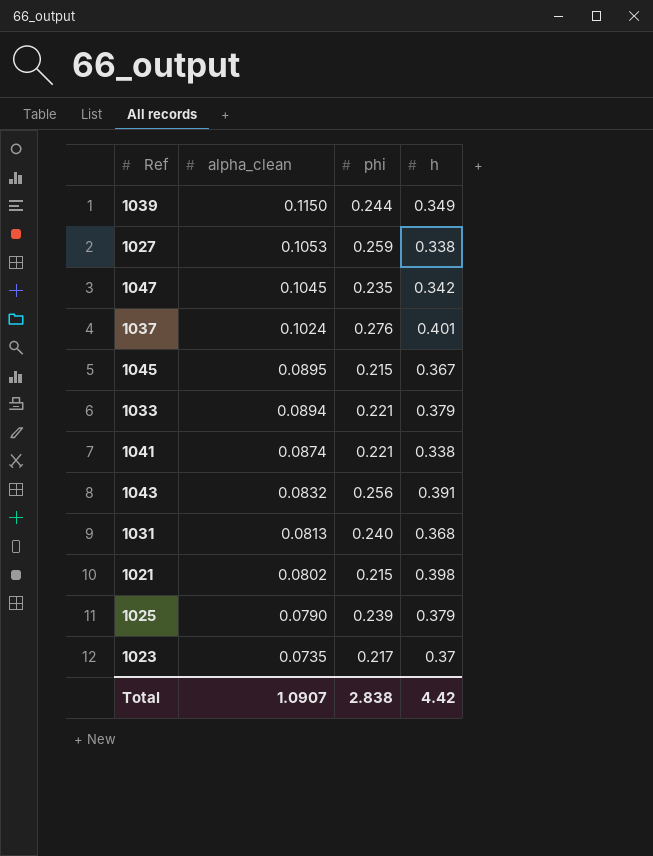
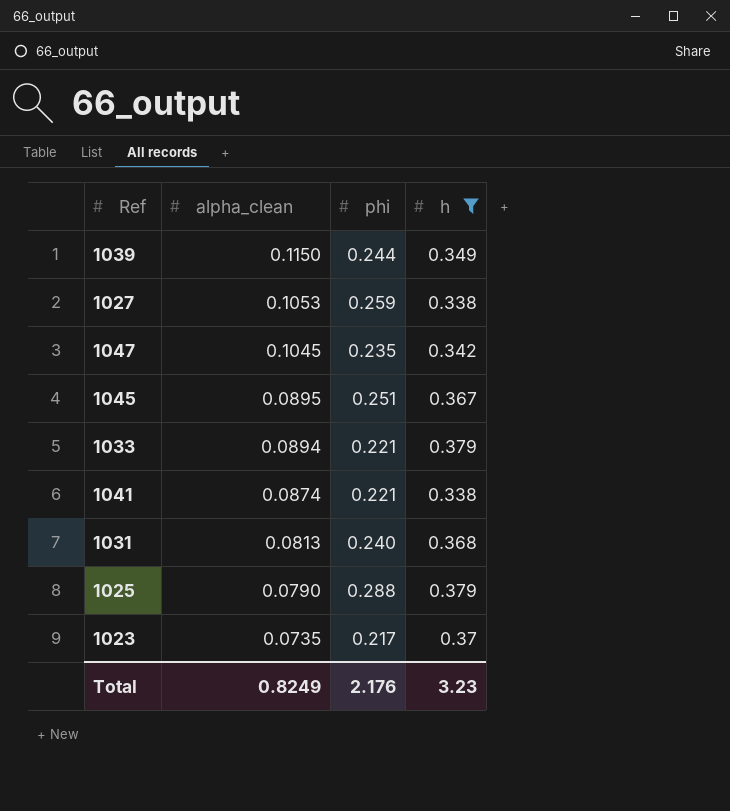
filter: none -> h <= 0.379
1045 | phi: 0.215 -> 0.251
1025 | phi: 0.239 -> 0.288
Total | alpha_clean: 1.0907 -> 0.8249
Total | phi: 2.838 -> 2.176
Total | h: 4.42 -> 3.23

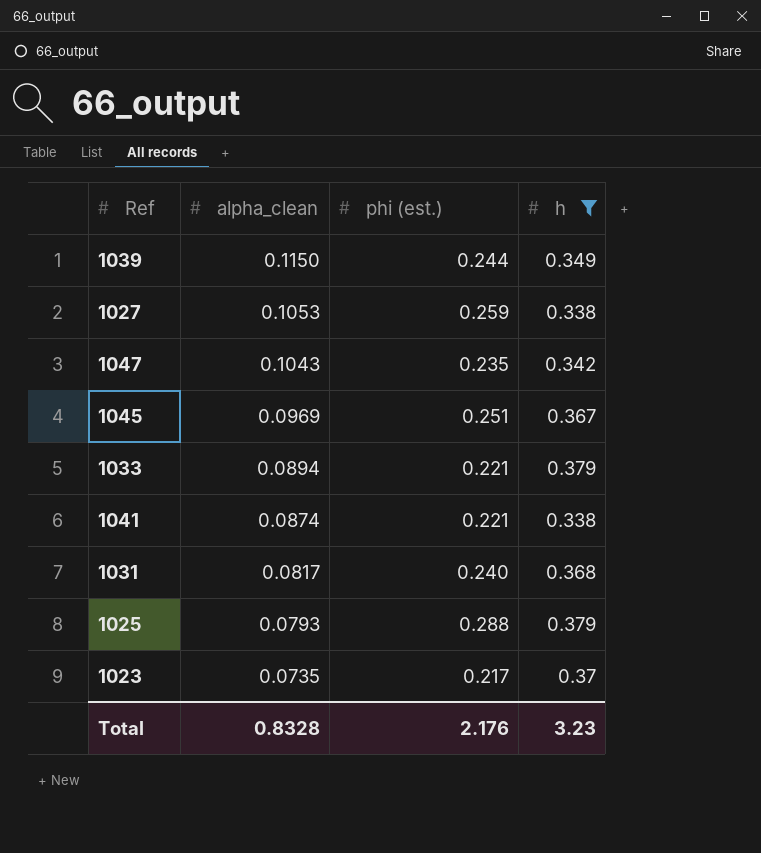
column name: phi -> phi (est.)
1047 | alpha_clean: 0.1045 -> 0.1043
1045 | alpha_clean: 0.0895 -> 0.0969
1031 | alpha_clean: 0.0813 -> 0.0817
1025 | alpha_clean: 0.0790 -> 0.0793
Total | alpha_clean: 0.8249 -> 0.8328

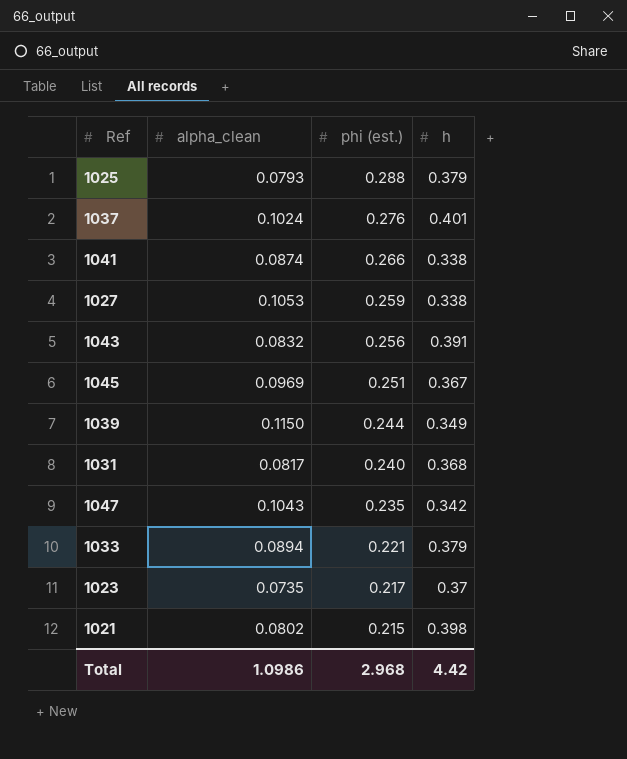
filter: h <= 0.379 -> none
row order: alpha_clean descending -> phi (est.) descending
1041 | phi (est.): 0.221 -> 0.266
Total | alpha_clean: 0.8328 -> 1.0986
Total | phi (est.): 2.176 -> 2.968
Total | h: 3.23 -> 4.42

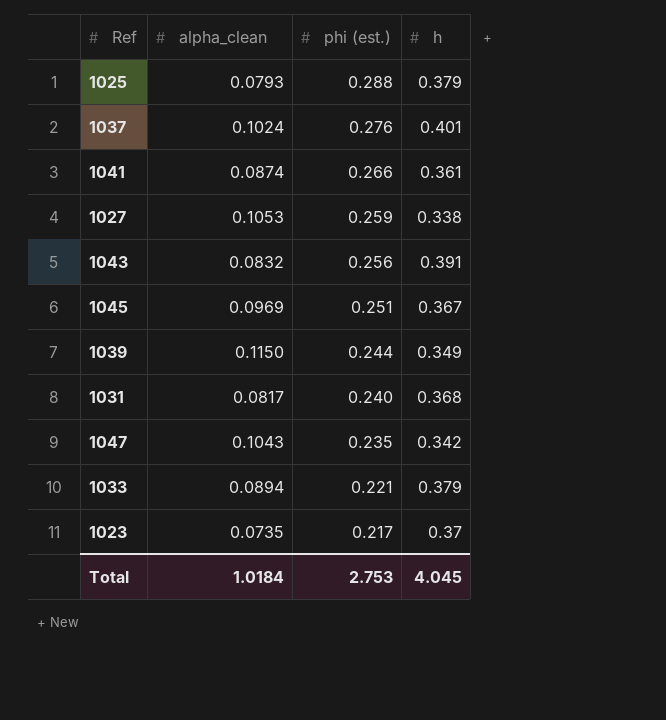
row 1021: 0.0802 | 0.215 | 0.398 -> none
1041 | h: 0.338 -> 0.361
Total | alpha_clean: 1.0986 -> 1.0184
Total | phi (est.): 2.968 -> 2.753
Total | h: 4.42 -> 4.045

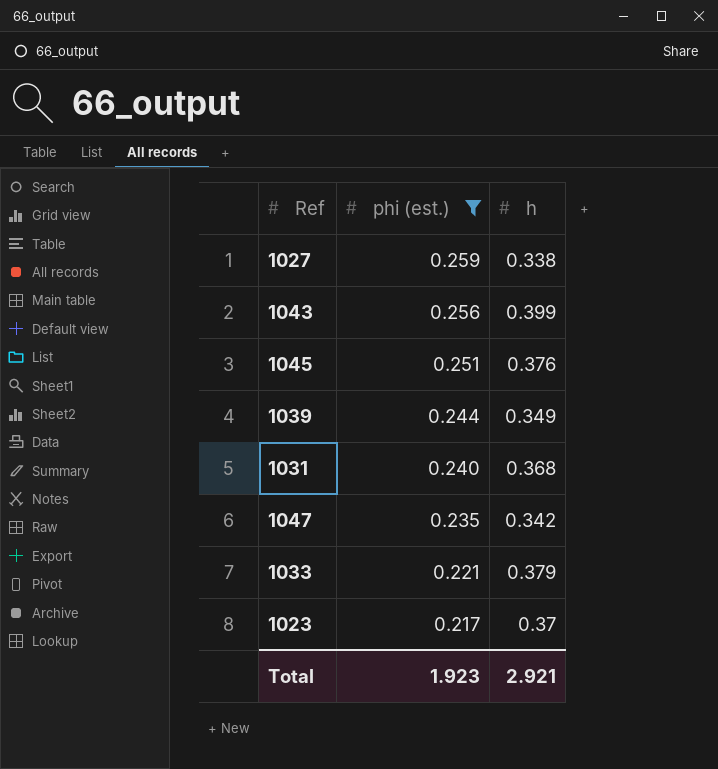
filter: none -> phi (est.) <= 0.259
column alpha_clean | position: 2 -> none
1043 | h: 0.391 -> 0.399
1045 | h: 0.367 -> 0.376
Total | phi (est.): 2.753 -> 1.923
Total | h: 4.045 -> 2.921

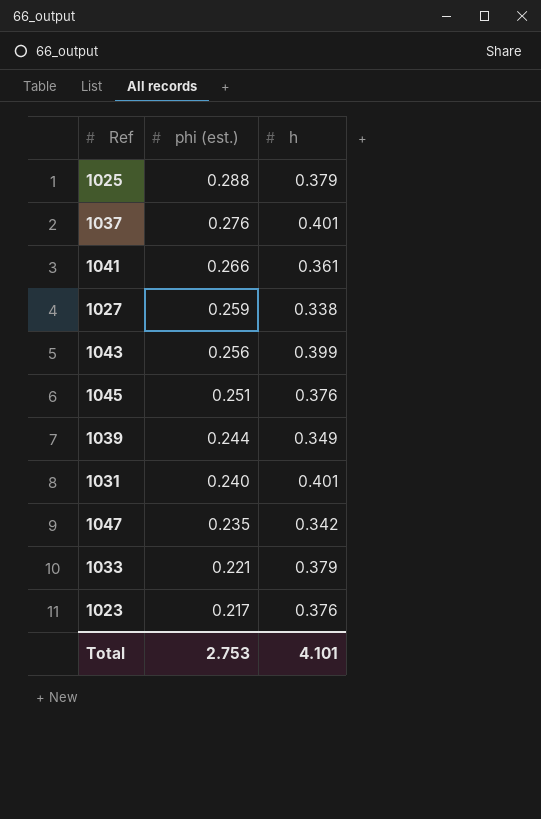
filter: phi (est.) <= 0.259 -> none
1031 | h: 0.368 -> 0.401
1023 | h: 0.37 -> 0.376
Total | phi (est.): 1.923 -> 2.753
Total | h: 2.921 -> 4.101

